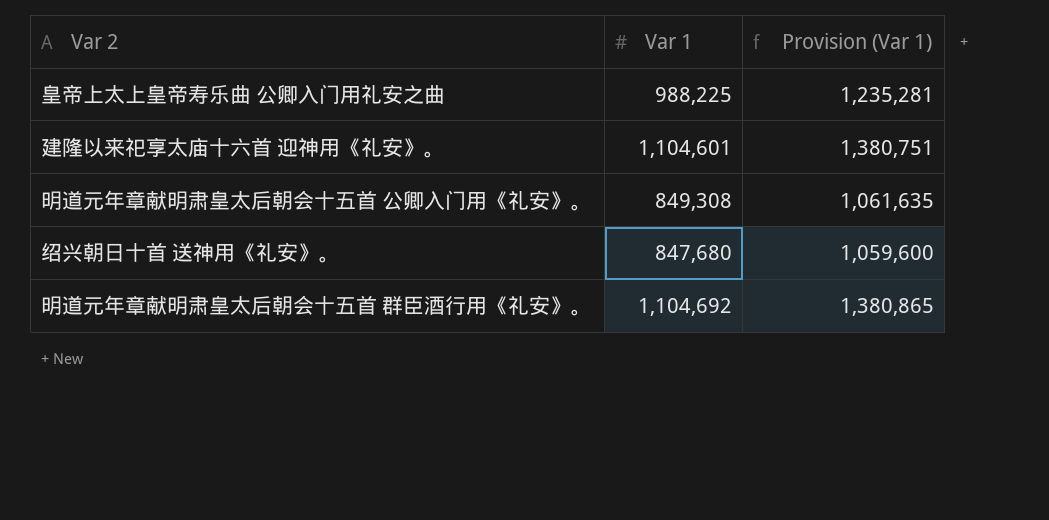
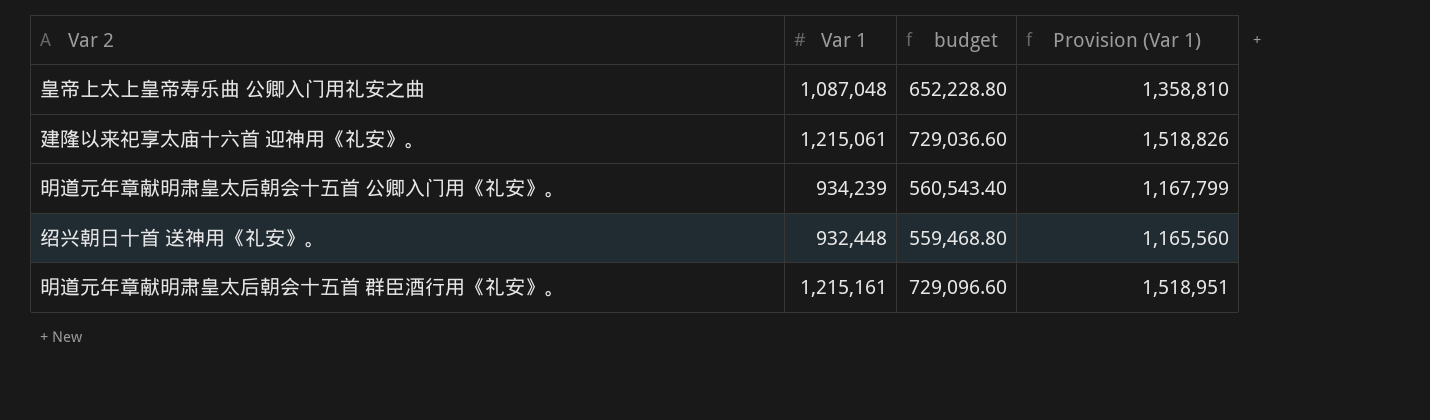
column budget | formula: none -> [Var 1] * 0.6
皇帝上太上皇帝寿乐曲 公卿入门用礼安之曲 | Var 1: 988,225 -> 1,087,048
皇帝上太上皇帝寿乐曲 公卿入门用礼安之曲 | Provision (Var 1): 1,235,281 -> 1,358,810
建隆以来祀享太庙十六首 迎神用《礼安》。 | Var 1: 1,104,601 -> 1,215,061
建隆以来祀享太庙十六首 迎神用《礼安》。 | Provision (Var 1): 1,380,751 -> 1,518,826
明道元年章献明肃皇太后朝会十五首 公卿入门用《礼安》。 | Var 1: 849,308 -> 934,239
明道元年章献明肃皇太后朝会十五首 公卿入门用《礼安》。 | Provision (Var 1): 1,061,635 -> 1,167,799
绍兴朝日十首 送神用《礼安》。 | Var 1: 847,680 -> 932,448
绍兴朝日十首 送神用《礼安》。 | Provision (Var 1): 1,059,600 -> 1,165,560
明道元年章献明肃皇太后朝会十五首 群臣酒行用《礼安》。 | Var 1: 1,104,692 -> 1,215,161
明道元年章献明肃皇太后朝会十五首 群臣酒行用《礼安》。 | Provision (Var 1): 1,380,865 -> 1,518,951

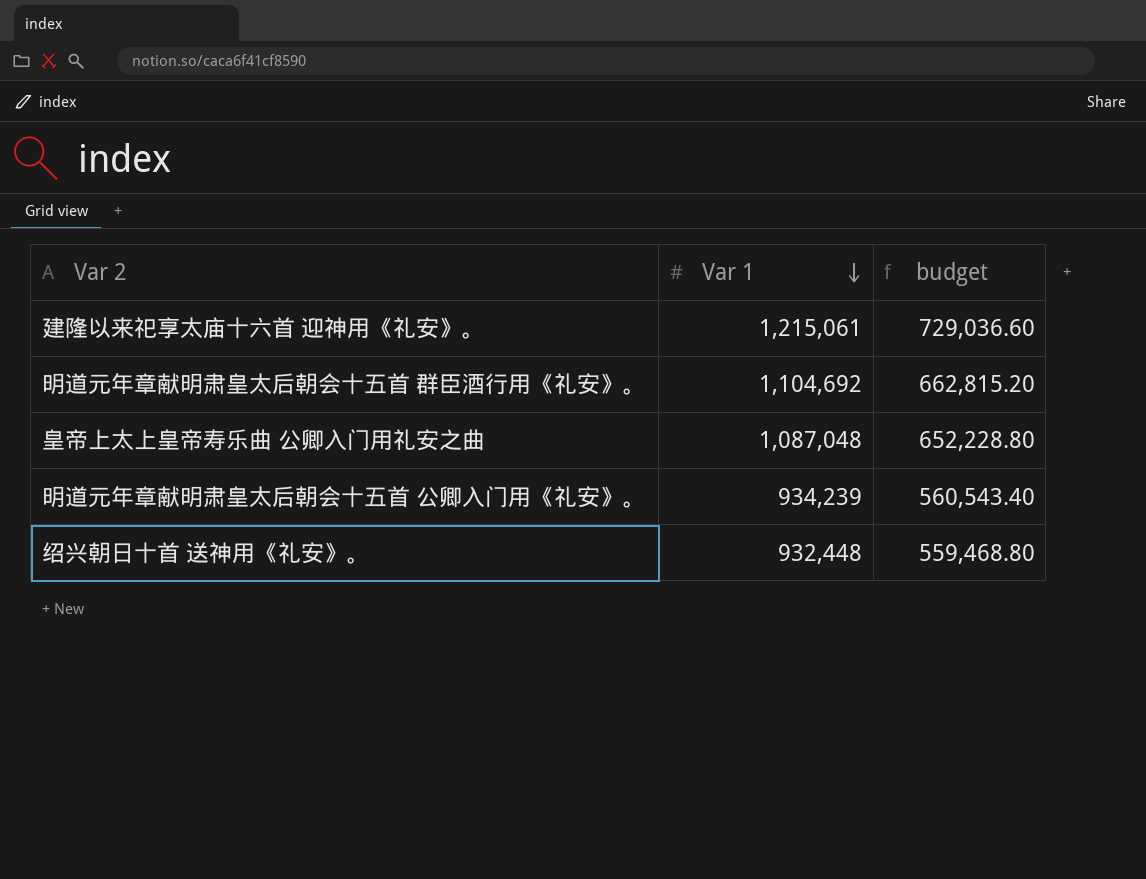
row order: none -> Var 1 descending
column Provision (Var 1) | formula: [Var 1] * 1.25 -> none
明道元年章献明肃皇太后朝会十五首 群臣酒行用《礼安》。 | Var 1: 1,215,161 -> 1,104,692
明道元年章献明肃皇太后朝会十五首 群臣酒行用《礼安》。 | budget: 729,096.60 -> 662,815.20

